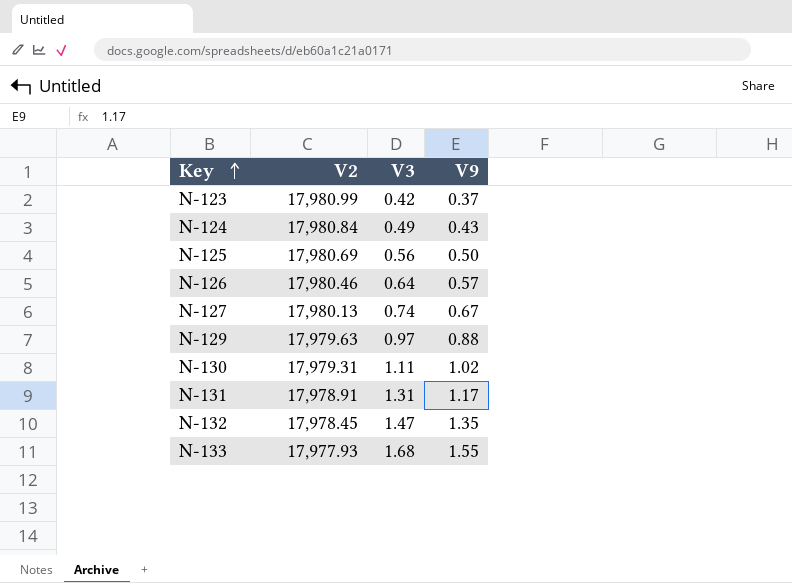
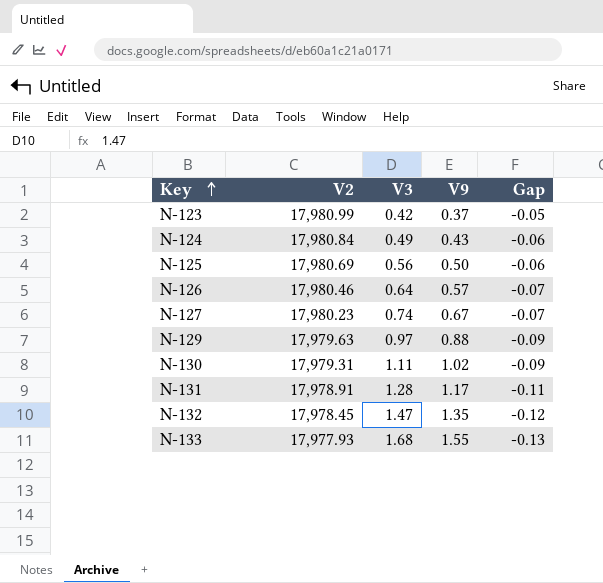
column Gap | formula: none -> [V9] - [V3]
N-127 | V2: 17,980.13 -> 17,980.23
N-131 | V3: 1.31 -> 1.28

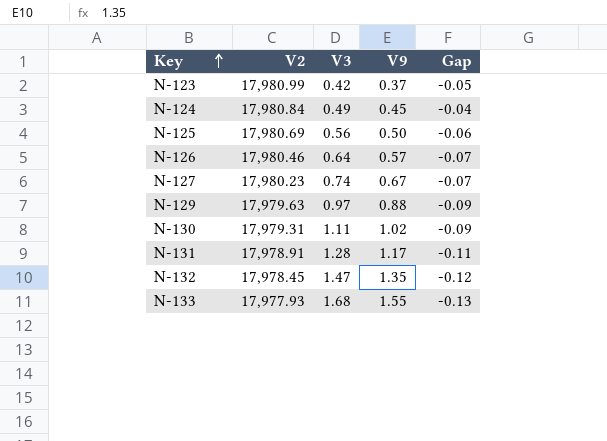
N-124 | V9: 0.43 -> 0.45
N-124 | Gap: -0.06 -> -0.04

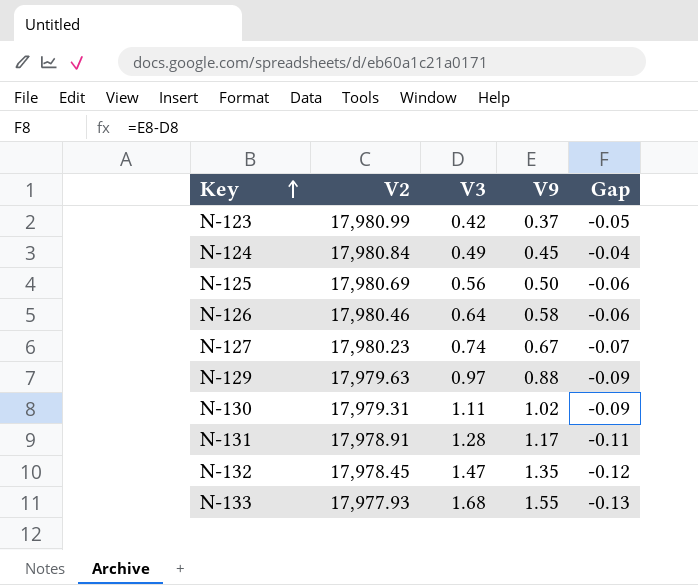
N-126 | V9: 0.57 -> 0.58
N-126 | Gap: -0.07 -> -0.06

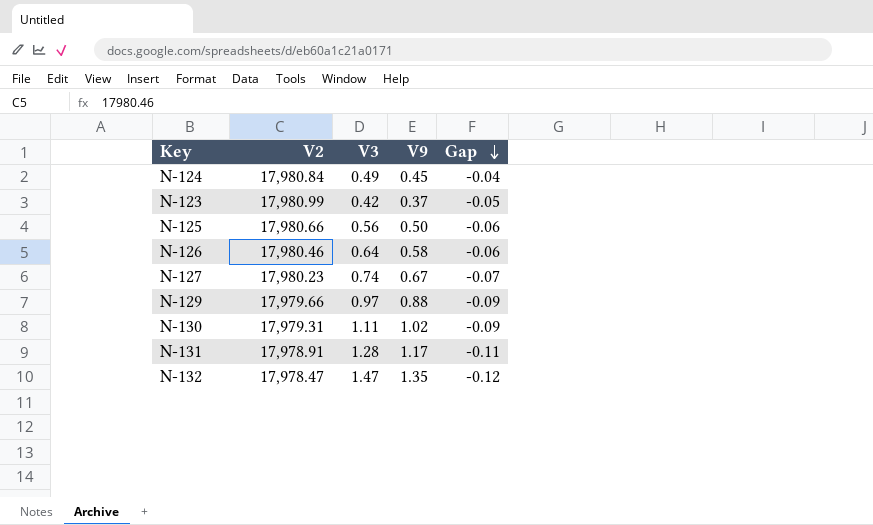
row order: Key ascending -> Gap descending
row N-133: 17,977.93 | 1.68 | 1.55 | -0.13 -> none
N-125 | V2: 17,980.69 -> 17,980.66
N-129 | V2: 17,979.63 -> 17,979.66
N-132 | V2: 17,978.45 -> 17,978.47

